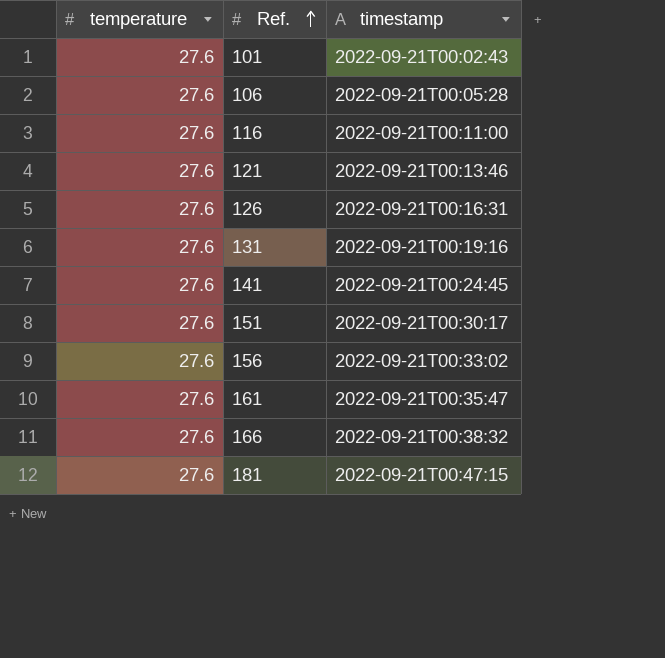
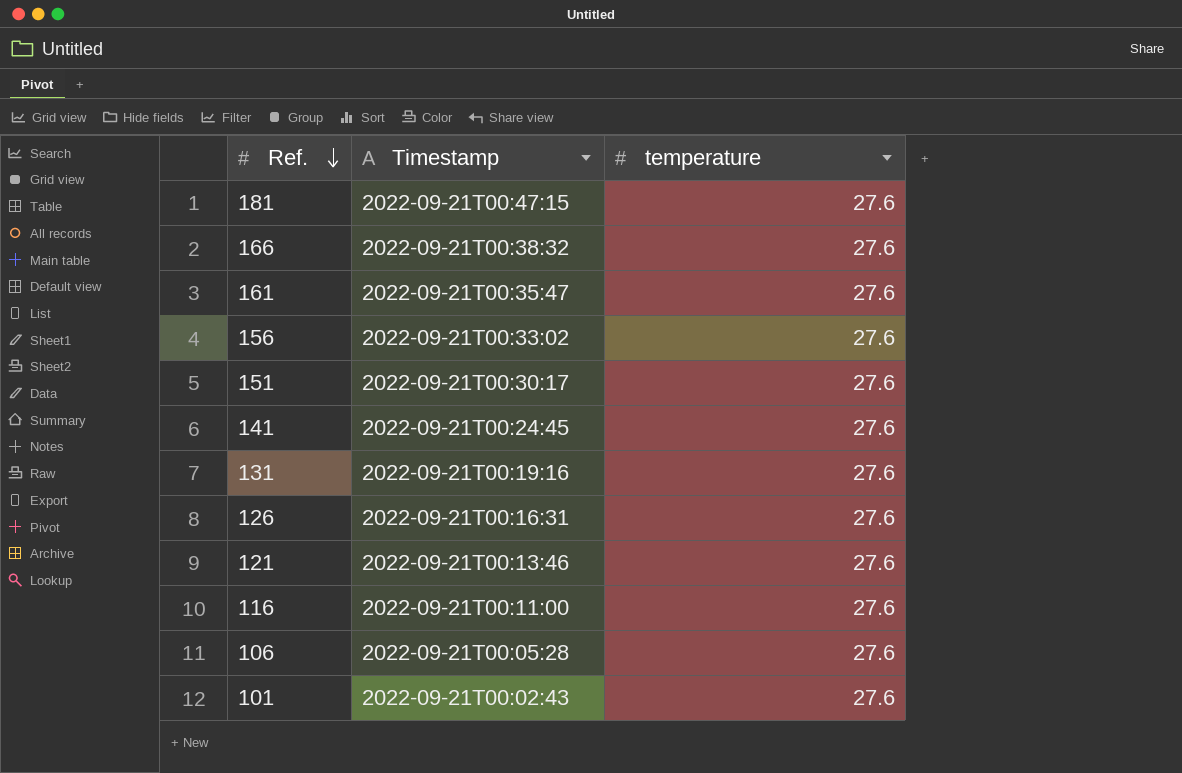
row order: Ref. ascending -> Ref. descending
column name: timestamp -> Timestamp
column temperature | position: 1 -> 3

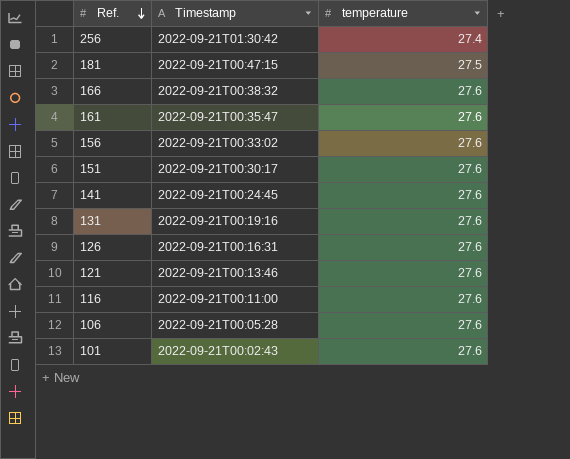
row 256: none -> 2022-09-21T01:30:42 | 27.4
181 | temperature: 27.6 -> 27.5

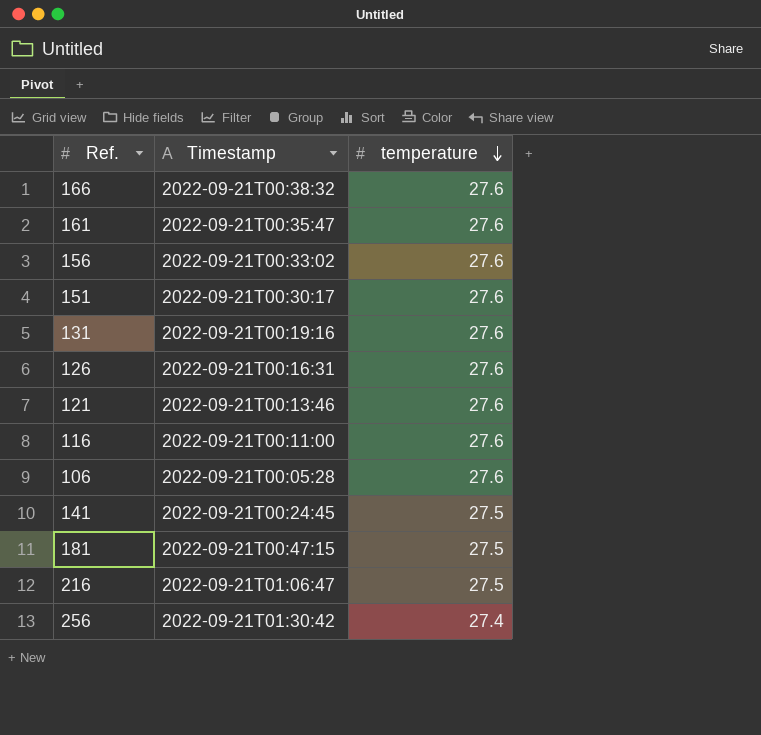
row order: Ref. descending -> temperature descending
row 101: 2022-09-21T00:02:43 | 27.6 -> none
141 | temperature: 27.6 -> 27.5
row 216: none -> 2022-09-21T01:06:47 | 27.5

